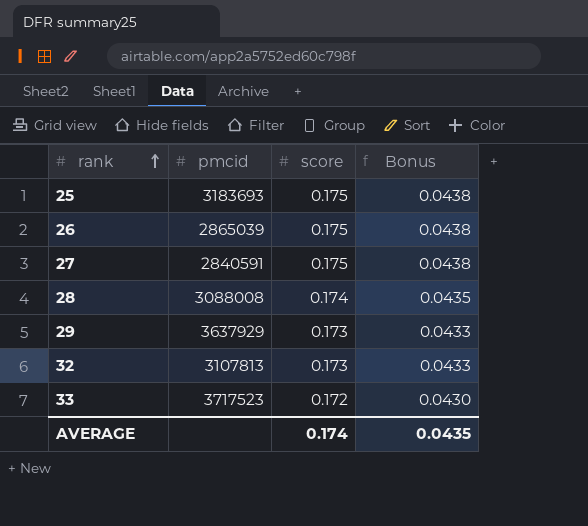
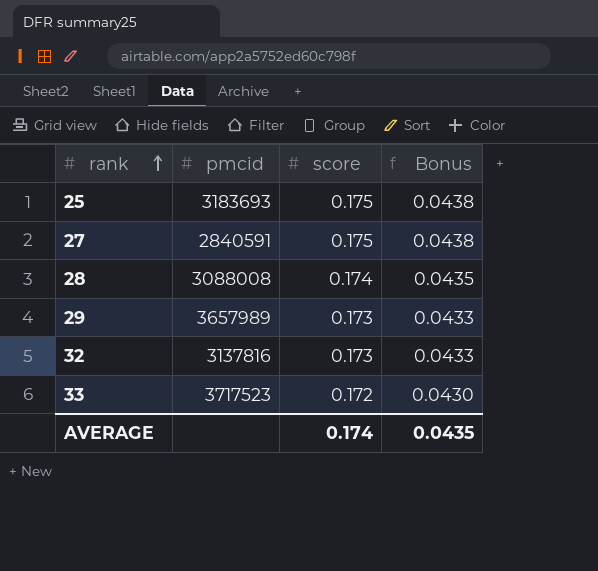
row 26: 2865039 | 0.175 | 0.0438 -> none
29 | pmcid: 3637929 -> 3657989
32 | pmcid: 3107813 -> 3137816

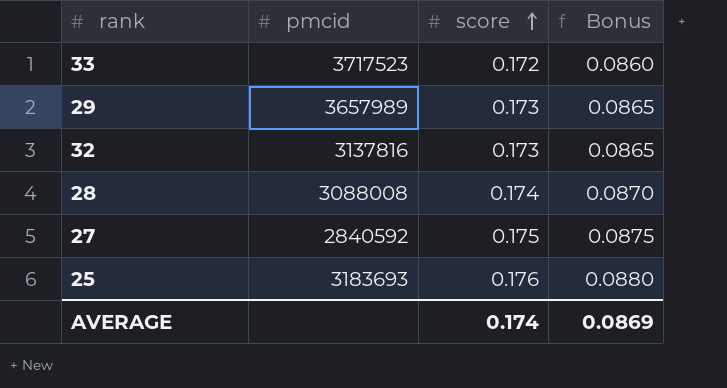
row order: rank ascending -> score ascending
column Bonus | formula: [score] * 0.25 -> [score] * 0.5
27 | pmcid: 2840591 -> 2840592
25 | score: 0.175 -> 0.176
AVERAGE | Bonus: 0.0435 -> 0.0869

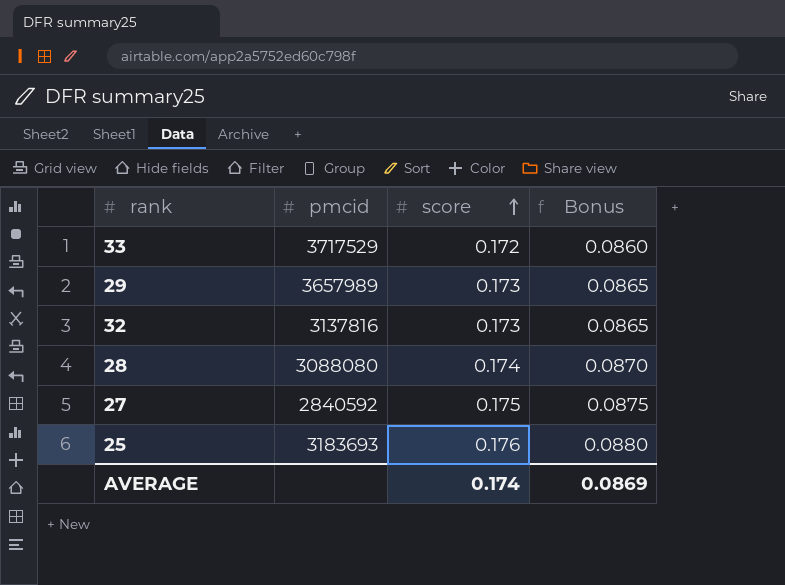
33 | pmcid: 3717523 -> 3717529
28 | pmcid: 3088008 -> 3088080

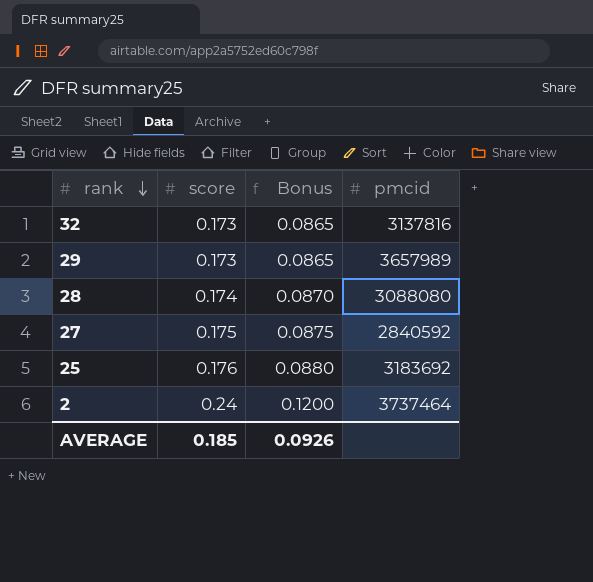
row order: score ascending -> rank descending
column pmcid | position: 2 -> 4
row 33: 3717529 | 0.172 | 0.0860 -> none
25 | pmcid: 3183693 -> 3183692
row 2: none -> 0.24 | 0.1200 | 3737464
AVERAGE | score: 0.174 -> 0.185
AVERAGE | Bonus: 0.0869 -> 0.0926

